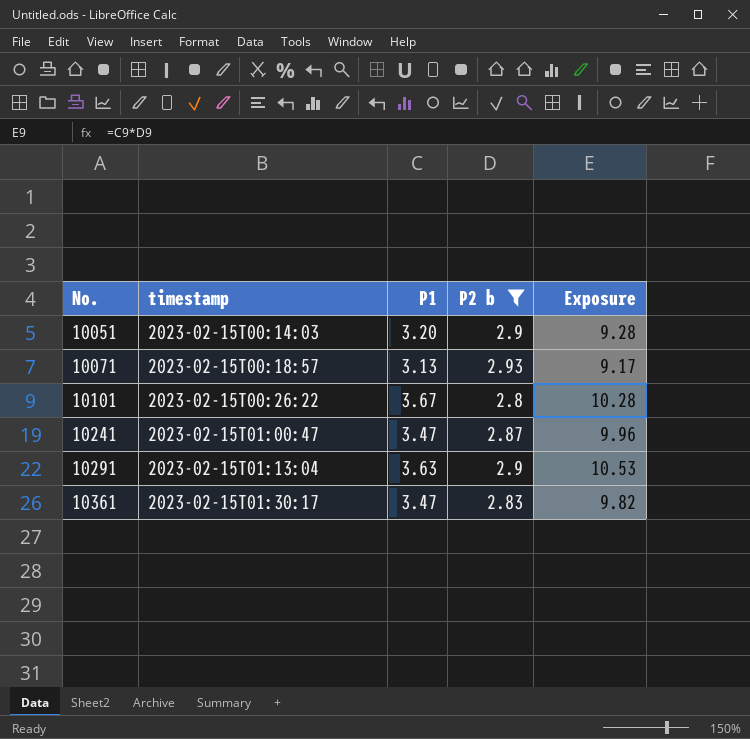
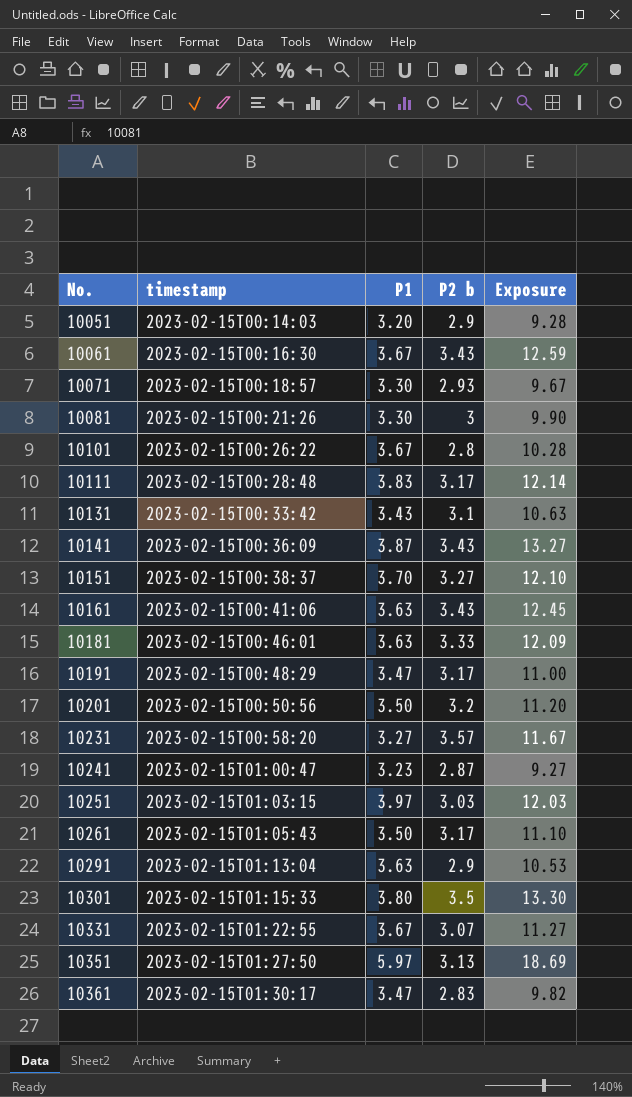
filter: P2 b <= 2.93 -> none
10071 | P1: 3.13 -> 3.30
10071 | Exposure: 9.17 -> 9.67
10241 | P1: 3.47 -> 3.23
10241 | Exposure: 9.96 -> 9.27

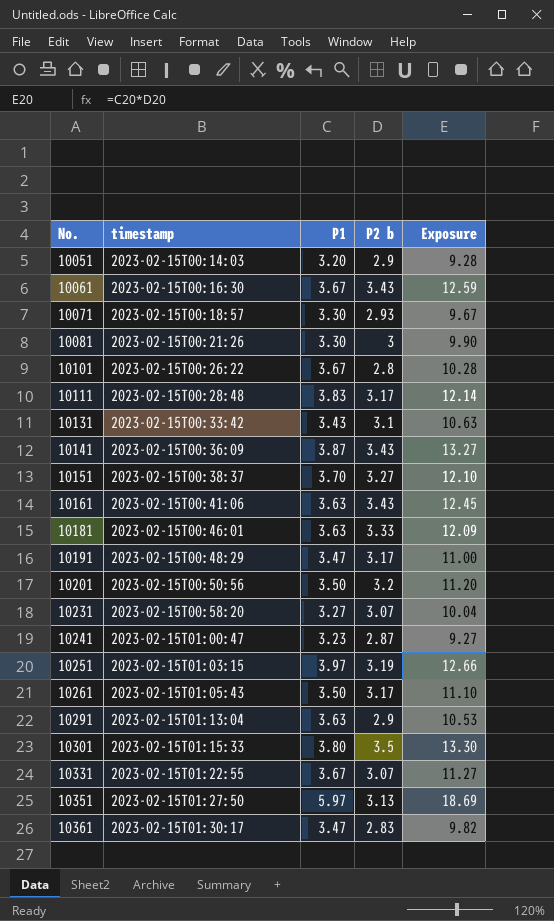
10231 | P2 b: 3.57 -> 3.07
10231 | Exposure: 11.67 -> 10.04
10251 | P2 b: 3.03 -> 3.19
10251 | Exposure: 12.03 -> 12.66

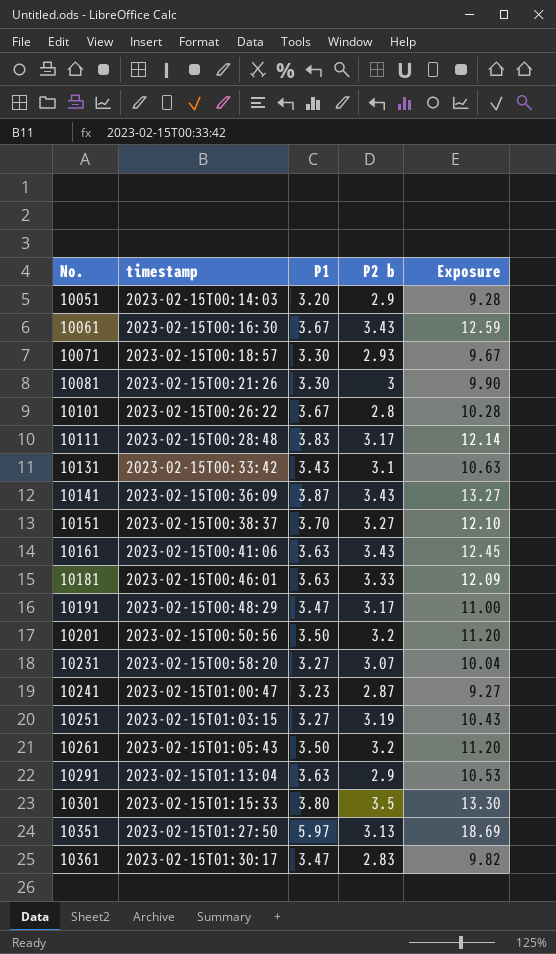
row 10331: 2023-02-15T01:22:55 | 3.67 | 3.07 | 11.27 -> none
10251 | P1: 3.97 -> 3.27
10251 | Exposure: 12.66 -> 10.43
10261 | P2 b: 3.17 -> 3.2
10261 | Exposure: 11.10 -> 11.20

